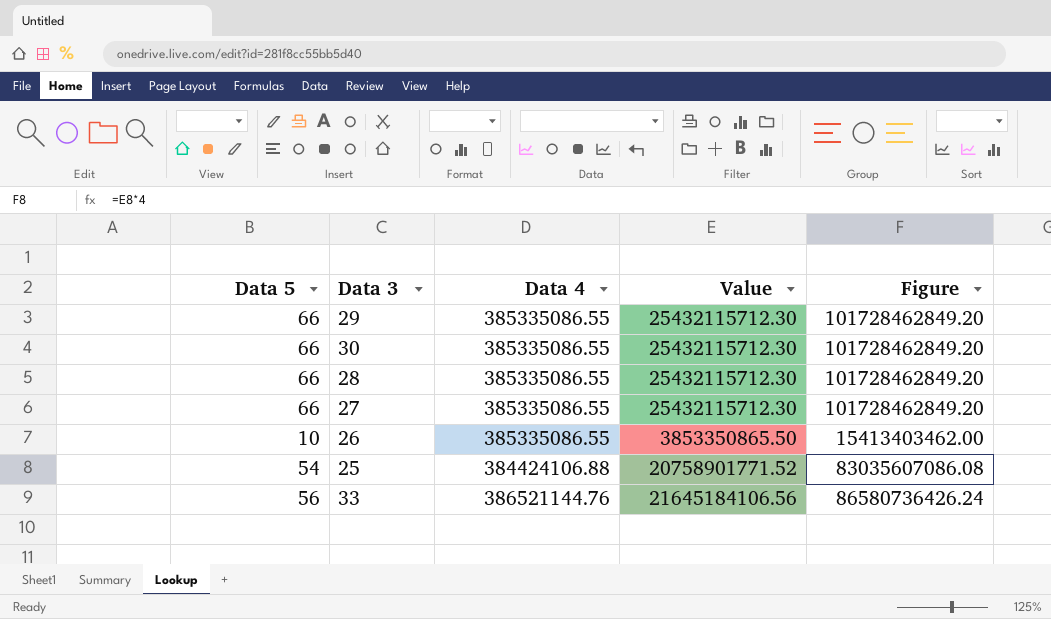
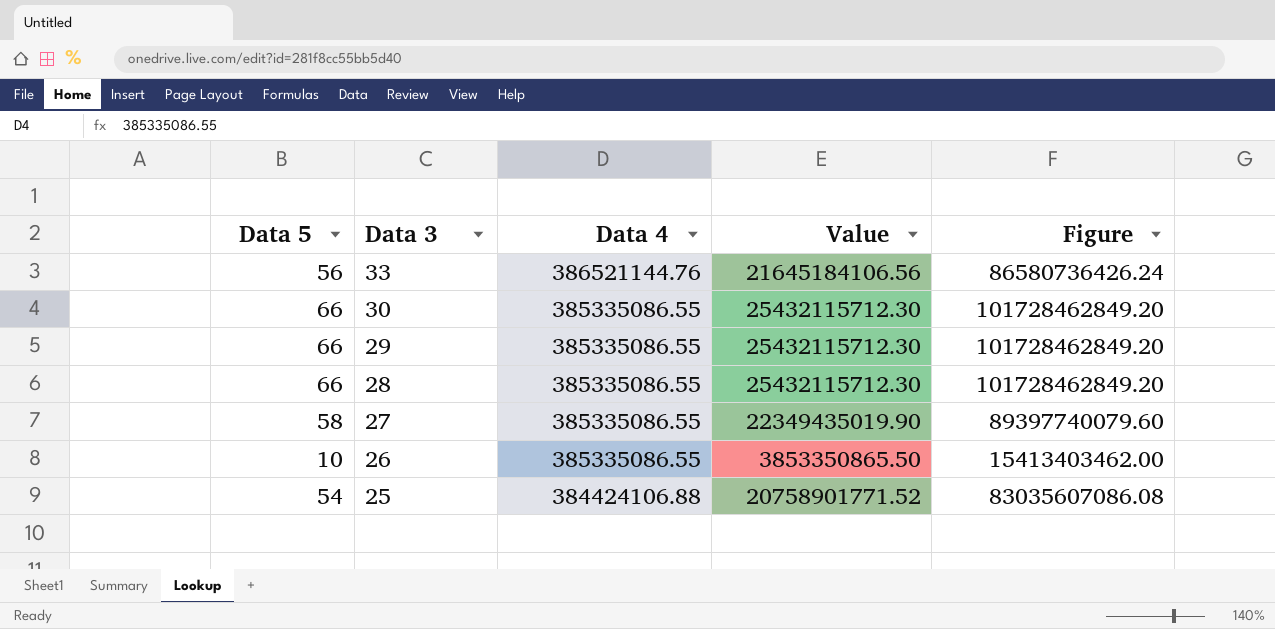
row order: none -> Data 3 descending
27 | Data 5: 66 -> 58
27 | Value: 25432115712.30 -> 22349435019.90
27 | Figure: 101728462849.20 -> 89397740079.60

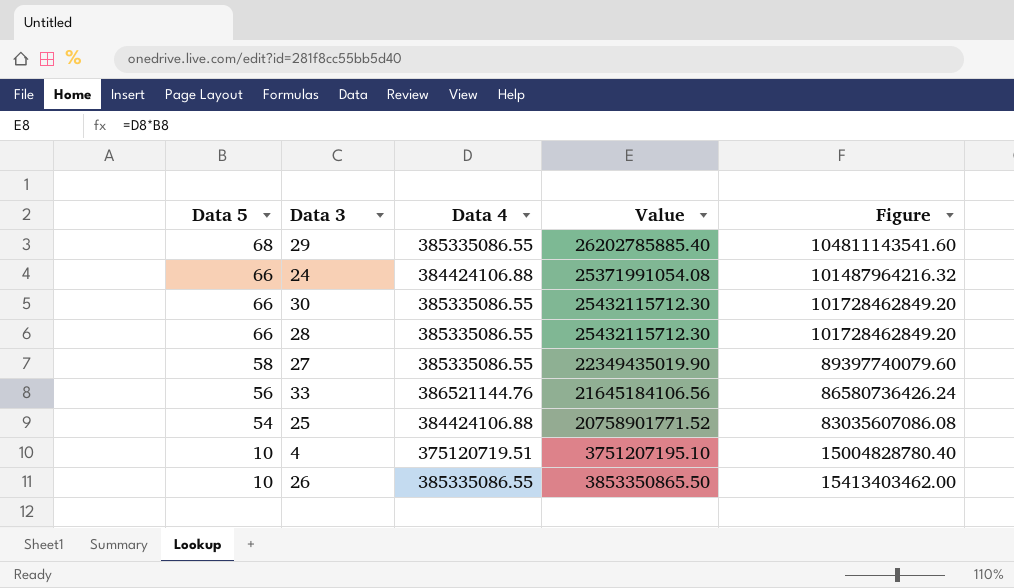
row order: Data 3 descending -> Data 5 descending
29 | Data 5: 66 -> 68
29 | Value: 25432115712.30 -> 26202785885.40
29 | Figure: 101728462849.20 -> 104811143541.60
row 24: none -> 66 | 384424106.88 | 25371991054.08 | 101487964216.32
row 4: none -> 10 | 375120719.51 | 3751207195.10 | 15004828780.40

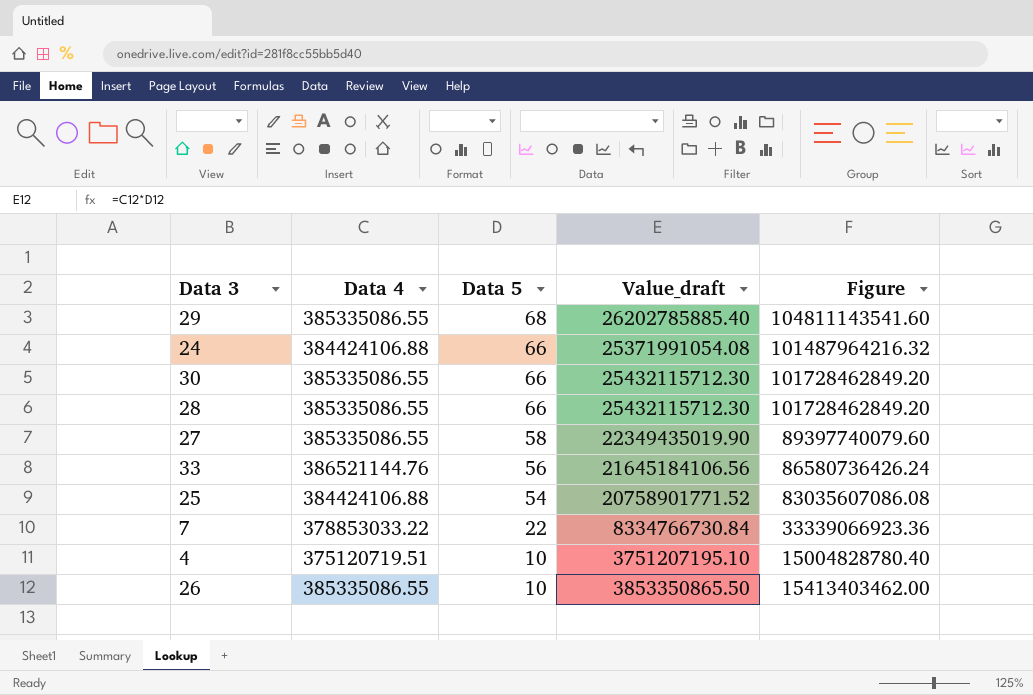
column Data 5 | position: 1 -> 3
column name: Value -> Value_draft
row 7: none -> 378853033.22 | 22 | 8334766730.84 | 33339066923.36

